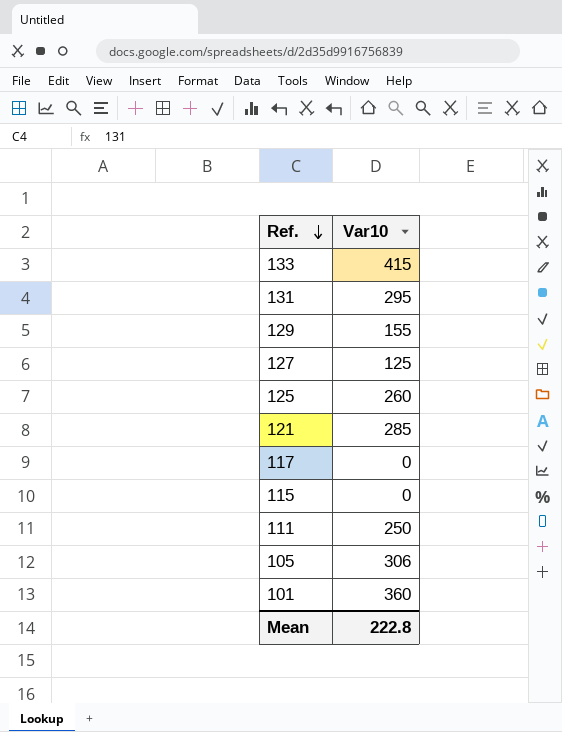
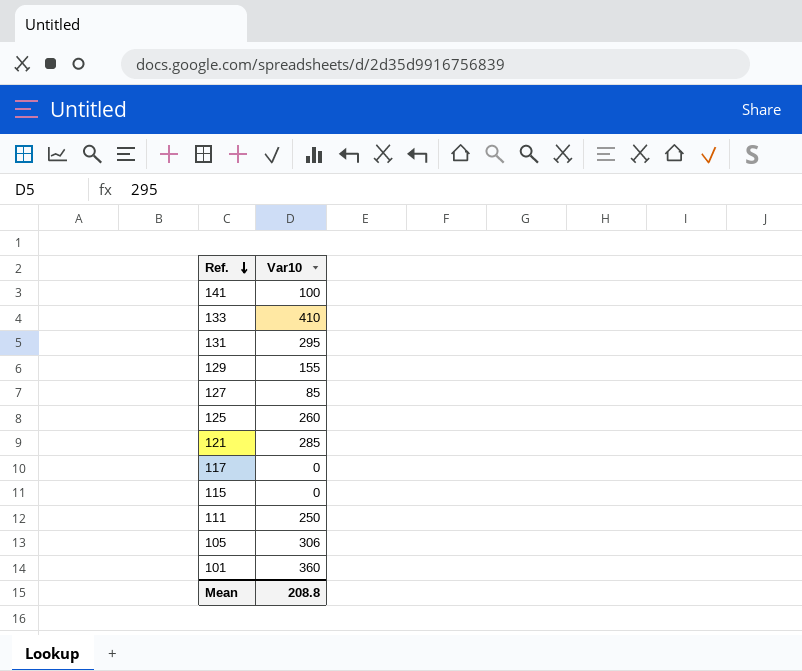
row 141: none -> 100
133 | Var10: 415 -> 410
127 | Var10: 125 -> 85
Mean | Var10: 222.8 -> 208.8

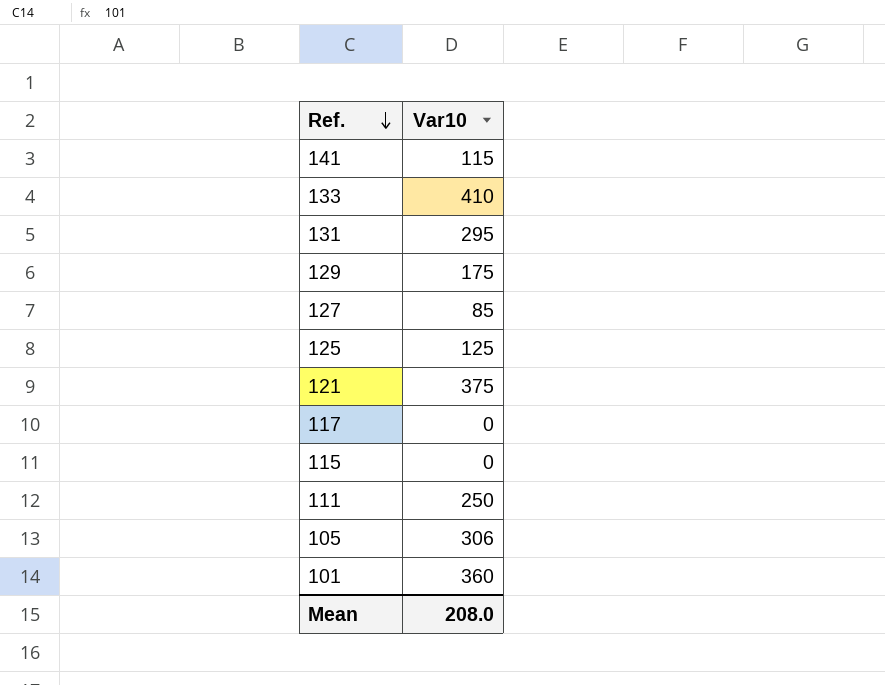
141 | Var10: 100 -> 115
129 | Var10: 155 -> 175
125 | Var10: 260 -> 125
121 | Var10: 285 -> 375
Mean | Var10: 208.8 -> 208.0

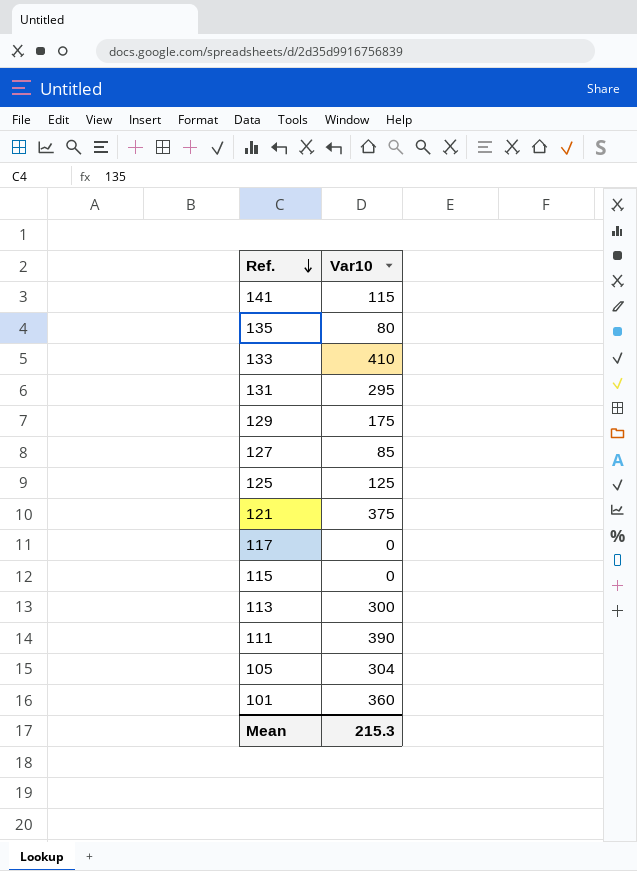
row 135: none -> 80
row 113: none -> 300
111 | Var10: 250 -> 390
105 | Var10: 306 -> 304
Mean | Var10: 208.0 -> 215.3

